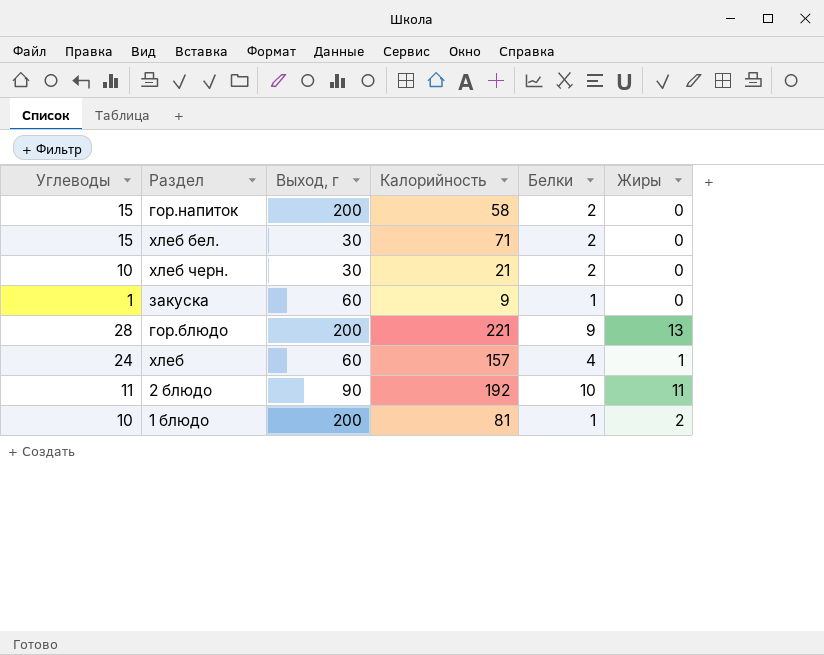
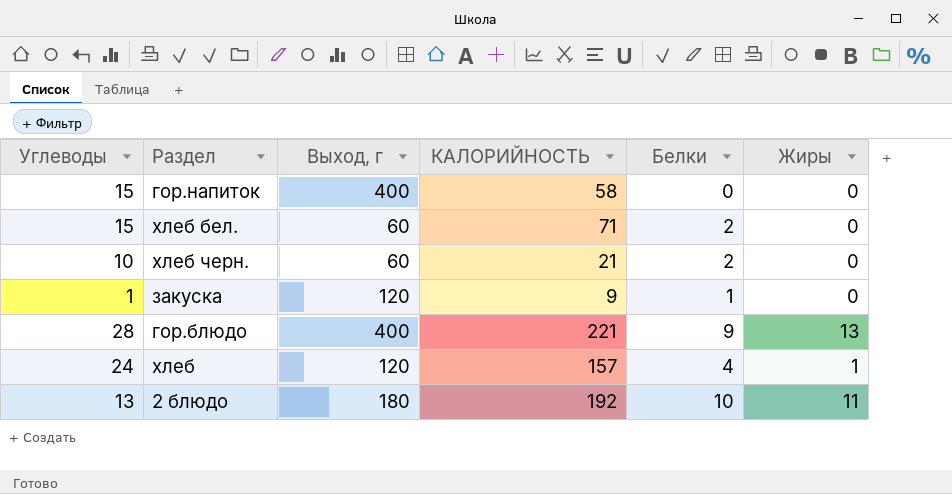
column name: Калорийность -> КАЛОРИЙНОСТЬ
row 1 блюдо: 10 | 200 | 81 | 1 | 2 -> none
гор.напиток | Выход, г: 200 -> 400
гор.напиток | Белки: 2 -> 0
хлеб бел. | Выход, г: 30 -> 60
хлеб черн. | Выход, г: 30 -> 60
закуска | Выход, г: 60 -> 120
гор.блюдо | Выход, г: 200 -> 400
хлеб | Выход, г: 60 -> 120
2 блюдо | Углеводы: 11 -> 13
2 блюдо | Выход, г: 90 -> 180

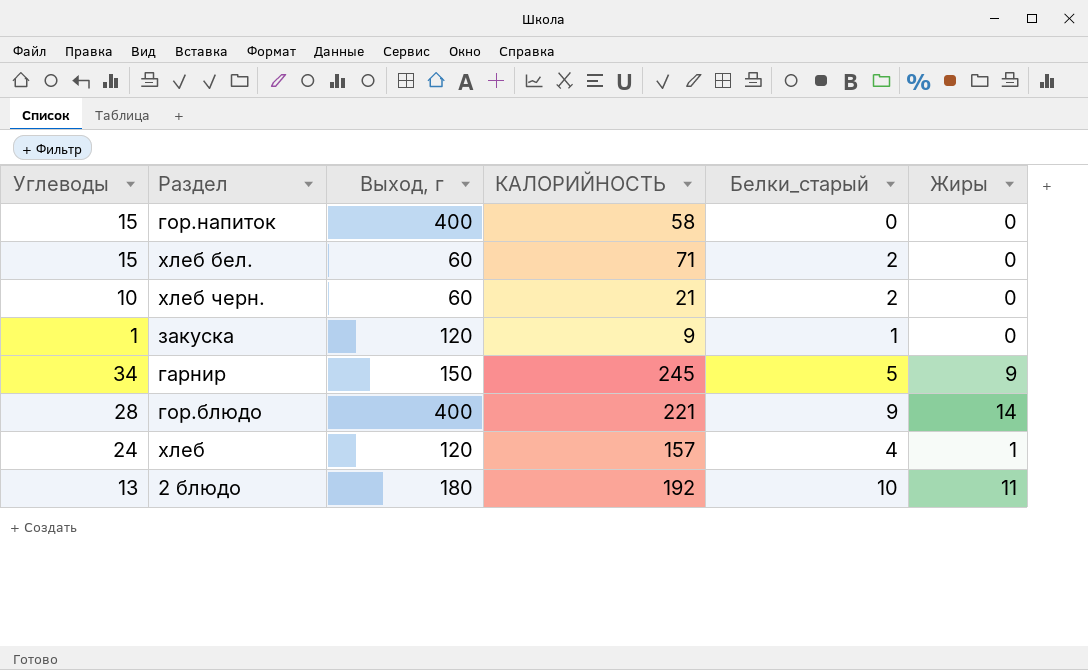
column name: Белки -> Белки_старый
row гарнир: none -> 34 | 150 | 245 | 5 | 9
гор.блюдо | Жиры: 13 -> 14

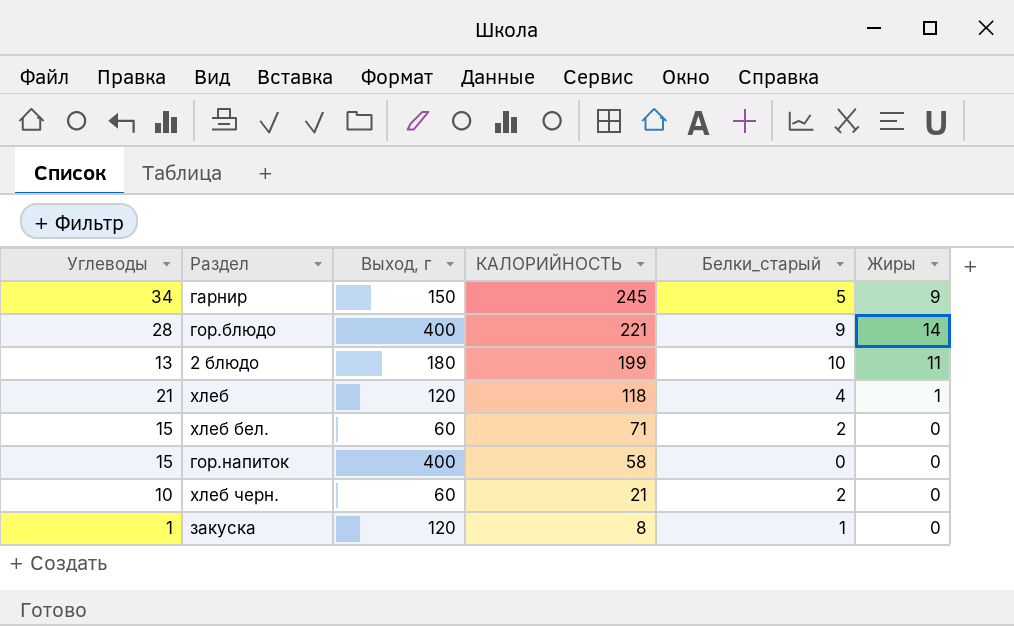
row order: none -> КАЛОРИЙНОСТЬ descending
2 блюдо | КАЛОРИЙНОСТЬ: 192 -> 199
хлеб | Углеводы: 24 -> 21
хлеб | КАЛОРИЙНОСТЬ: 157 -> 118
закуска | КАЛОРИЙНОСТЬ: 9 -> 8

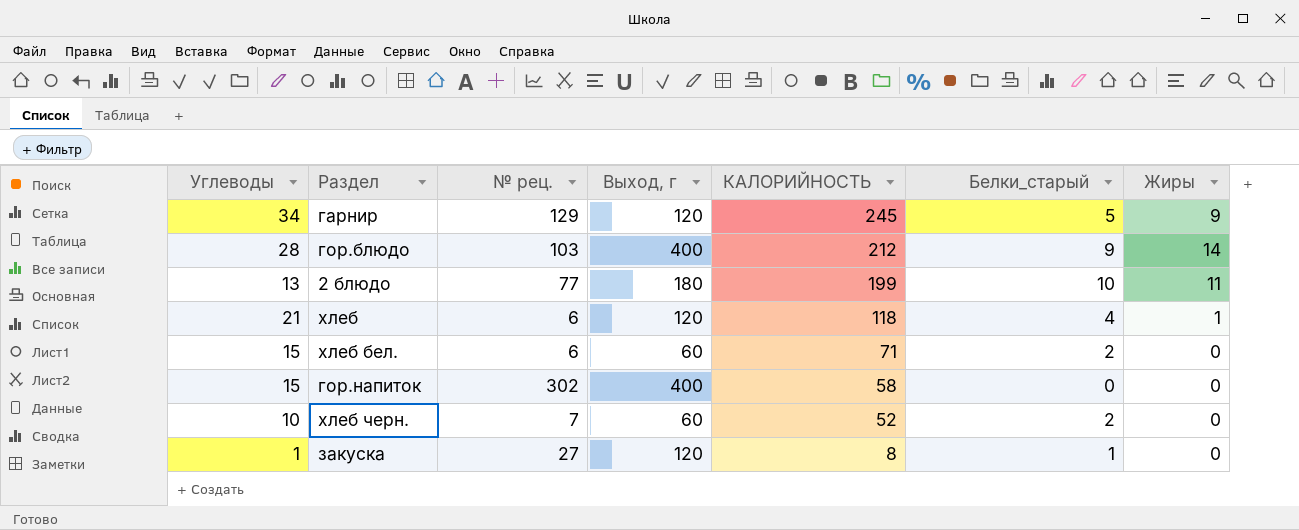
column № рец. | position: none -> 3
гарнир | Выход, г: 150 -> 120
гор.блюдо | КАЛОРИЙНОСТЬ: 221 -> 212
хлеб черн. | КАЛОРИЙНОСТЬ: 21 -> 52

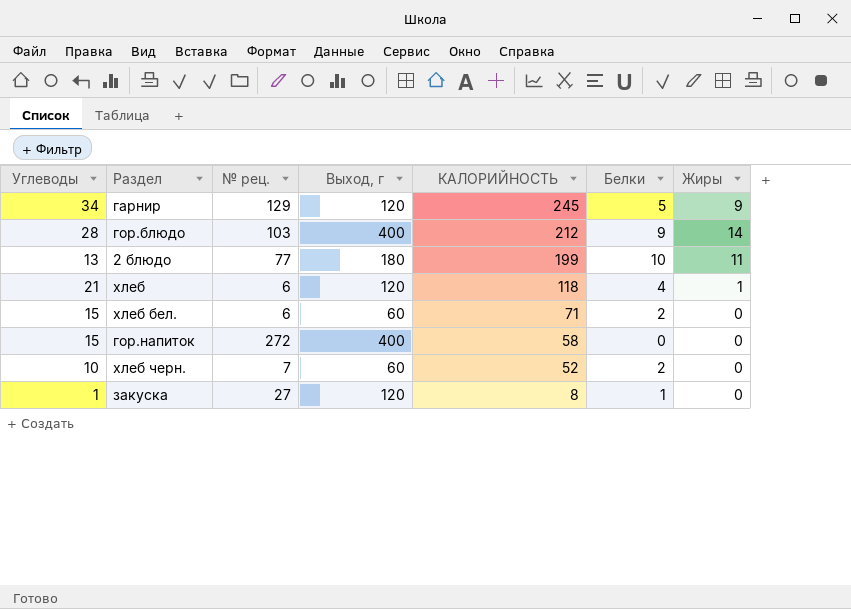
column name: Белки_старый -> Белки
гор.напиток | № рец.: 302 -> 272

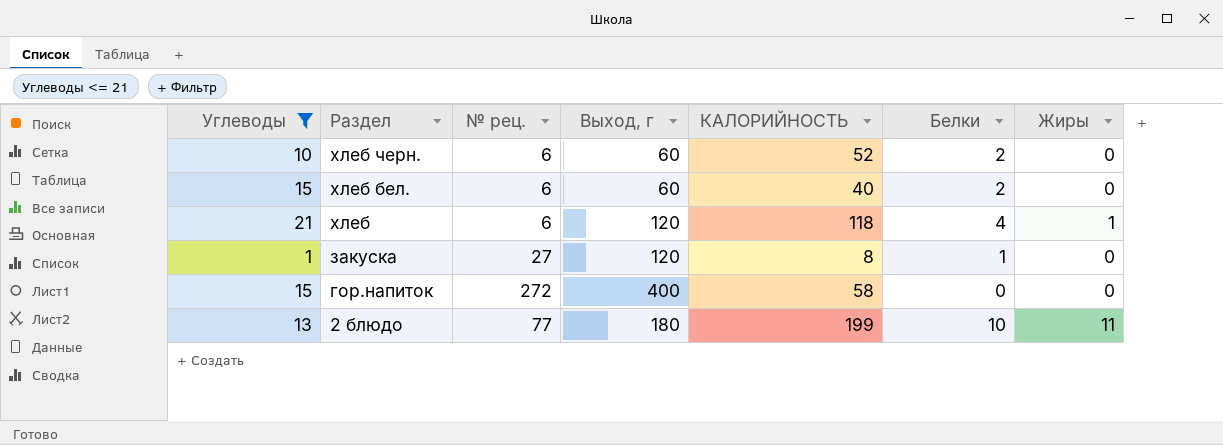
filter: none -> Углеводы <= 21
row order: КАЛОРИЙНОСТЬ descending -> Раздел descending
хлеб черн. | № рец.: 7 -> 6
хлеб бел. | КАЛОРИЙНОСТЬ: 71 -> 40

